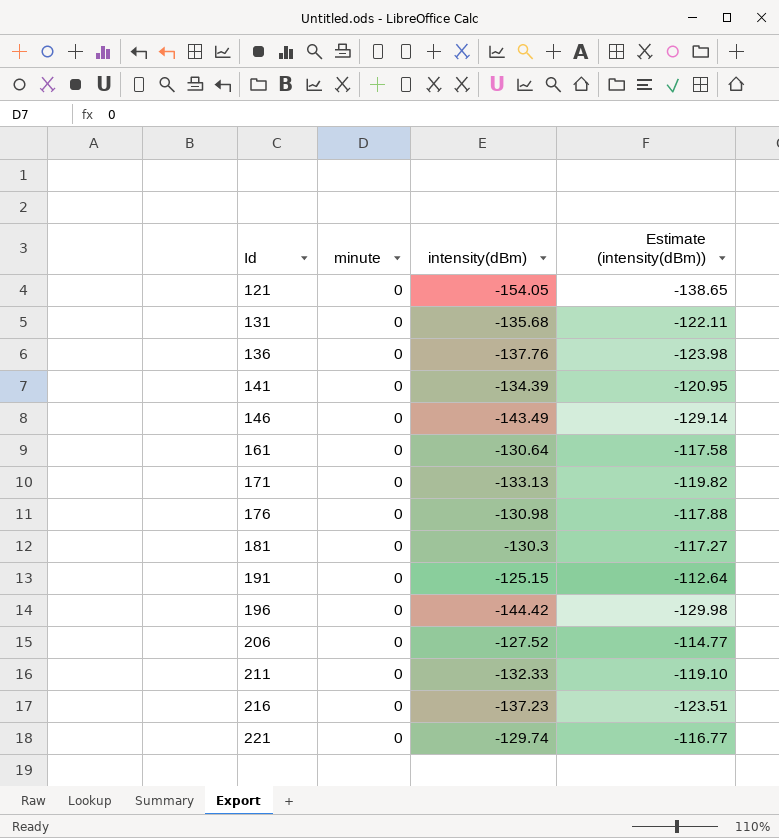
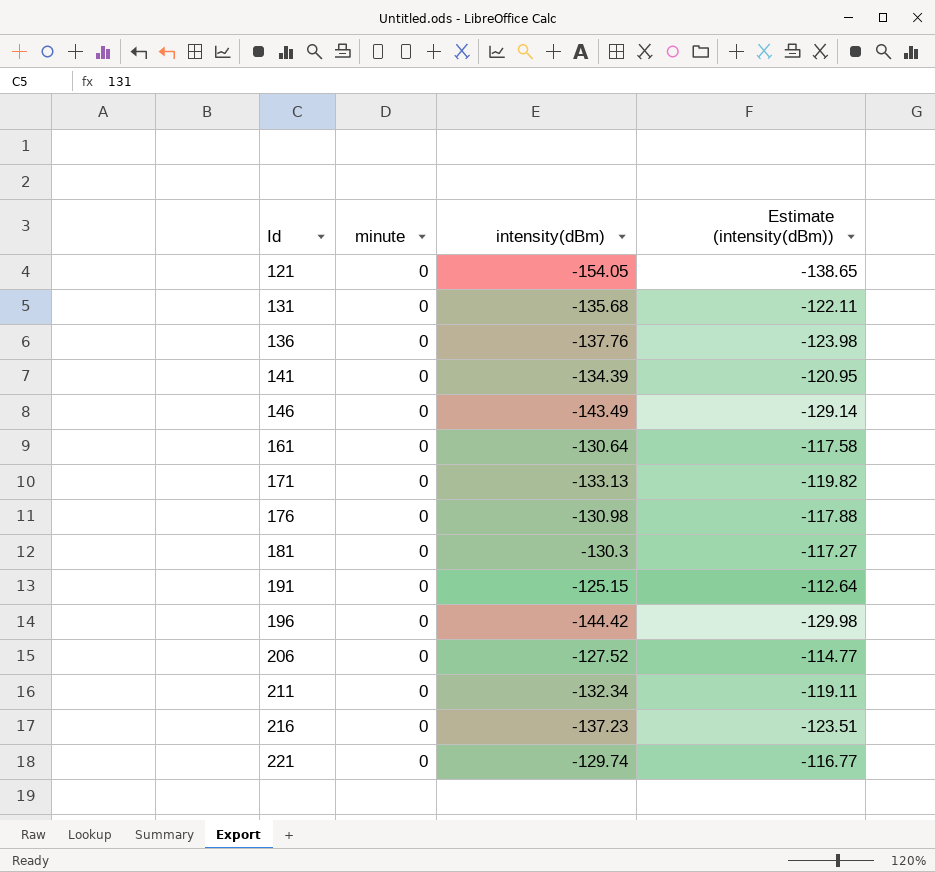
211 | intensity(dBm): -132.33 -> -132.34
211 | Estimate (intensity(dBm)): -119.10 -> -119.11

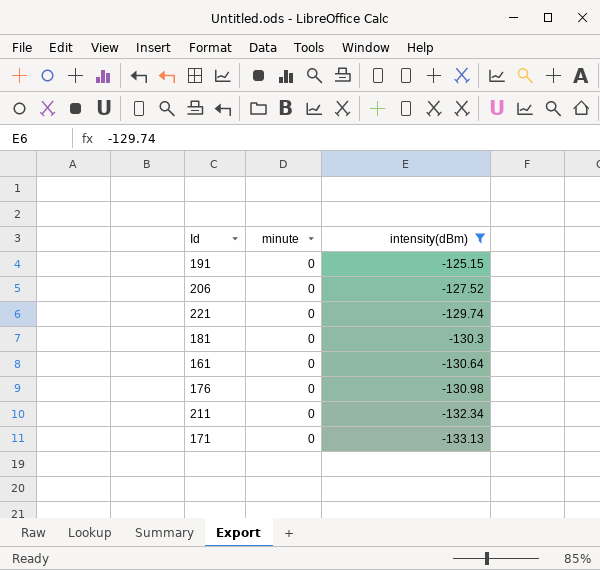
filter: none -> intensity(dBm) >= -133.13
row order: Id ascending -> intensity(dBm) descending
column Estimate (intensity(dBm)) | formula: [intensity(dBm)] * 0.9 -> none

